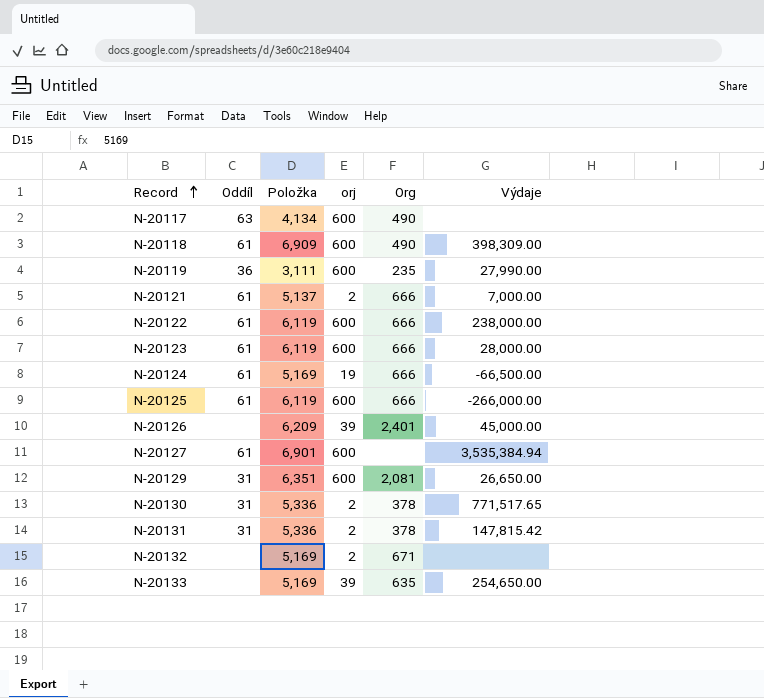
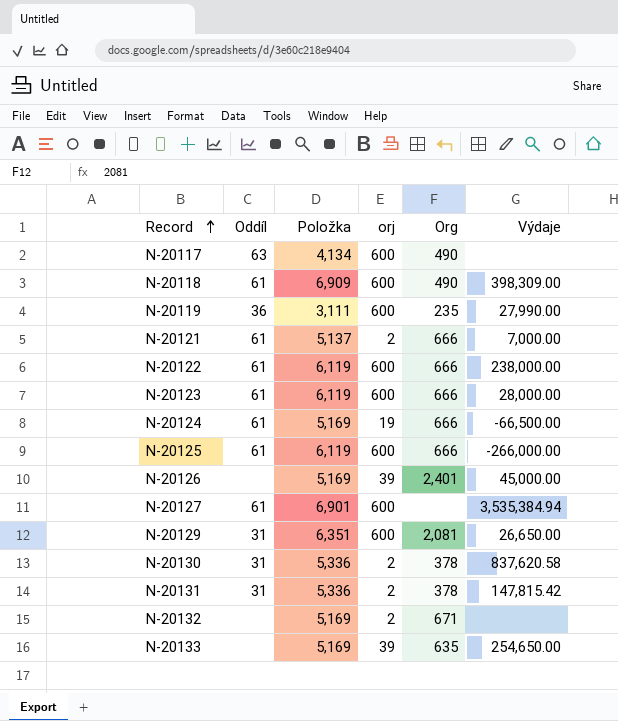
N-20126 | Položka: 6,209 -> 5,169
N-20130 | Výdaje: 771,517.65 -> 837,620.58

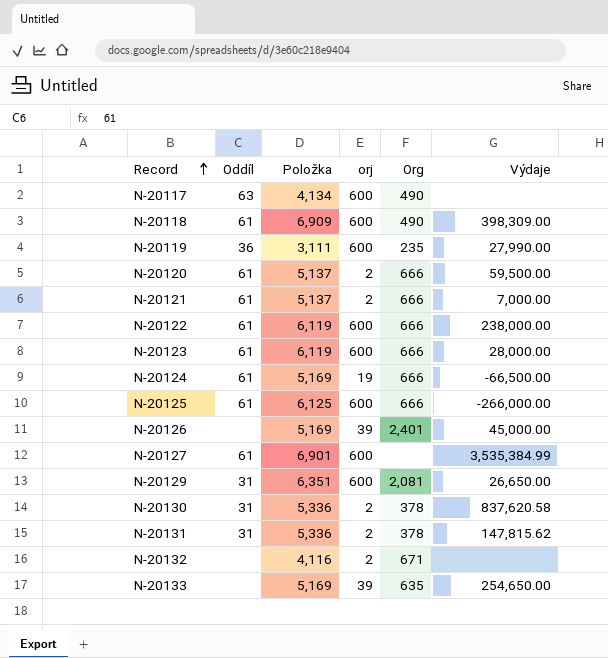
row N-20120: none -> 61 | 5,137 | 2 | 666 | 59,500.00
N-20125 | Položka: 6,119 -> 6,125
N-20127 | Výdaje: 3,535,384.94 -> 3,535,384.99
N-20131 | Výdaje: 147,815.42 -> 147,815.62
N-20132 | Položka: 5,169 -> 4,116

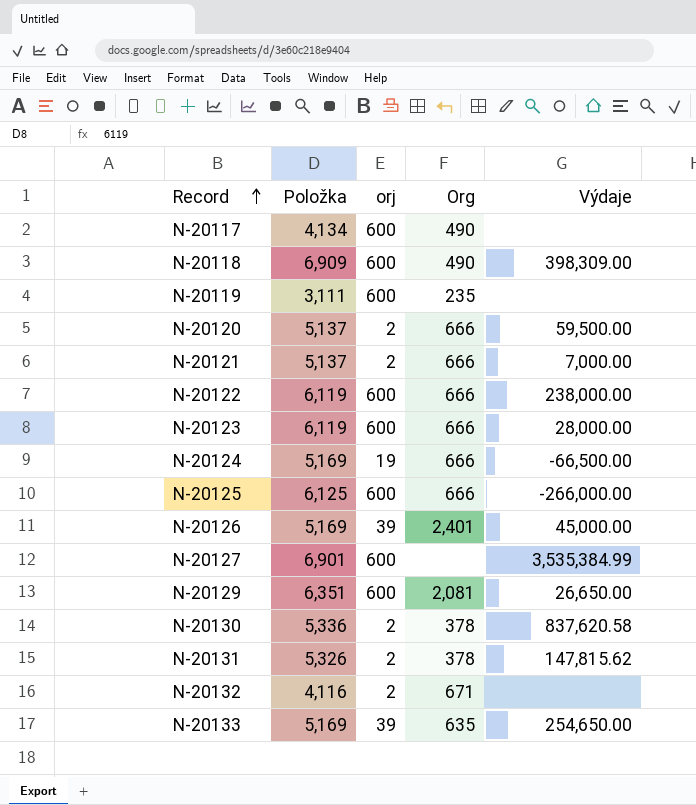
column Oddíl | position: 2 -> none
N-20119 | Výdaje: 27,990.00 -> none
N-20131 | Položka: 5,336 -> 5,326

